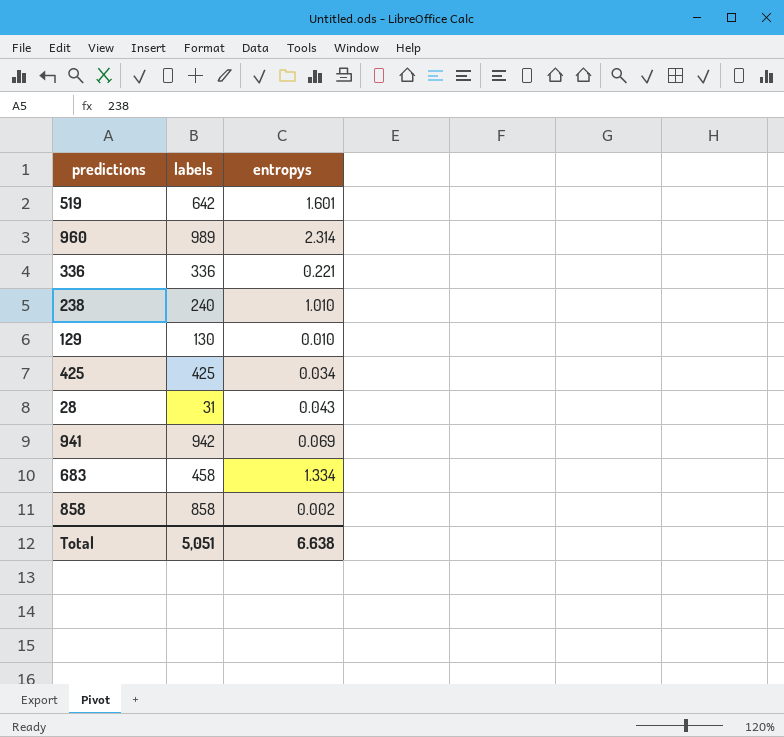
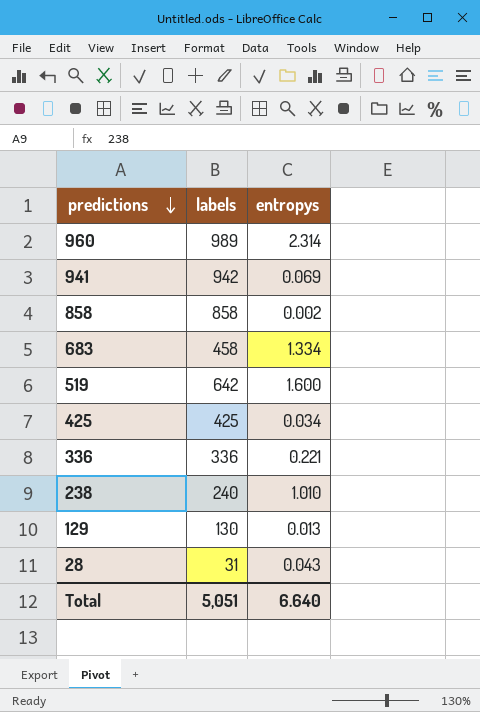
row order: none -> predictions descending
519 | entropys: 1.601 -> 1.600
129 | entropys: 0.010 -> 0.013
Total | entropys: 6.638 -> 6.640

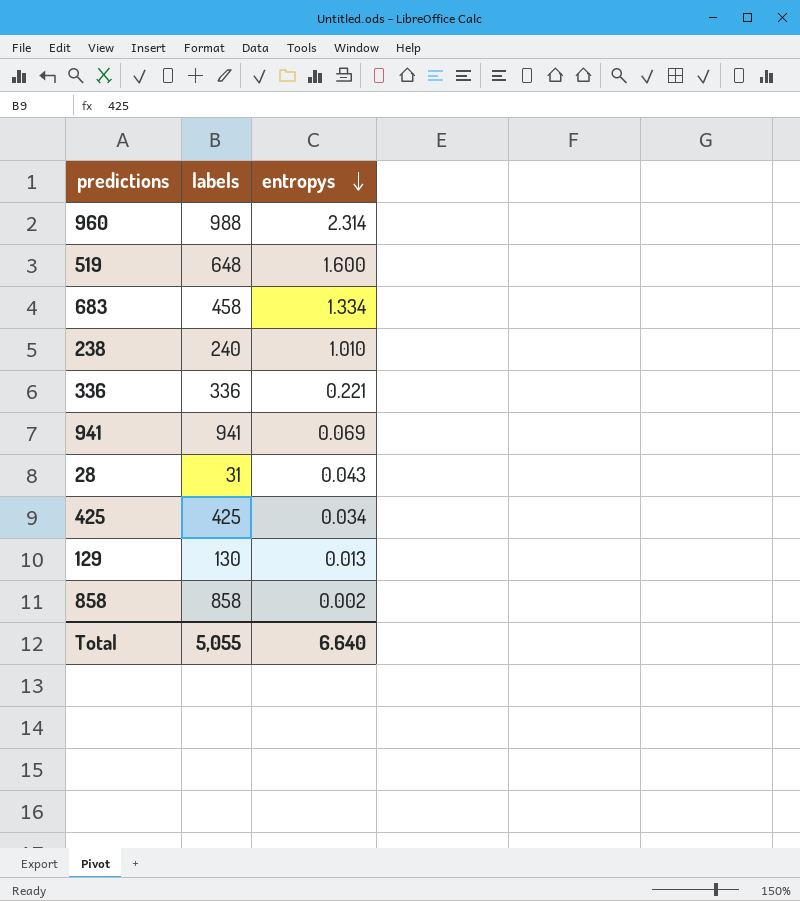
row order: predictions descending -> entropys descending
960 | labels: 989 -> 988
519 | labels: 642 -> 648
941 | labels: 942 -> 941
Total | labels: 5,051 -> 5,055

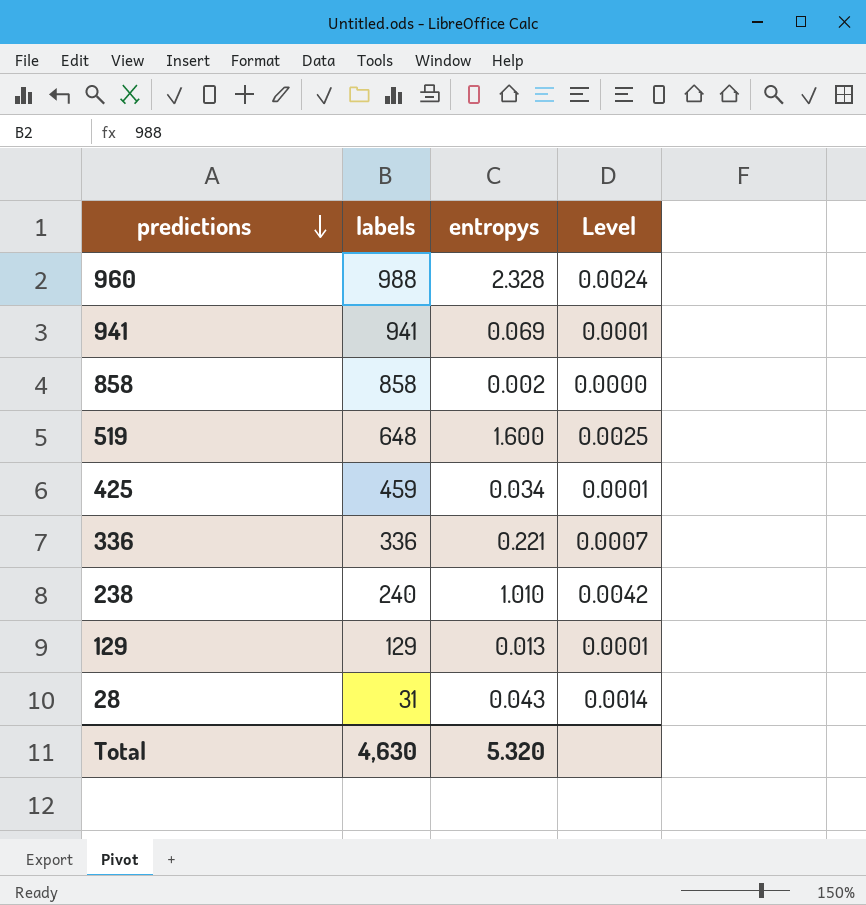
row order: entropys descending -> predictions descending
column Level | formula: none -> [entropys] / [labels]
row 683: 458 | 1.334 -> none
960 | entropys: 2.314 -> 2.328
425 | labels: 425 -> 459
129 | labels: 130 -> 129
Total | labels: 5,055 -> 4,630
Total | entropys: 6.640 -> 5.320

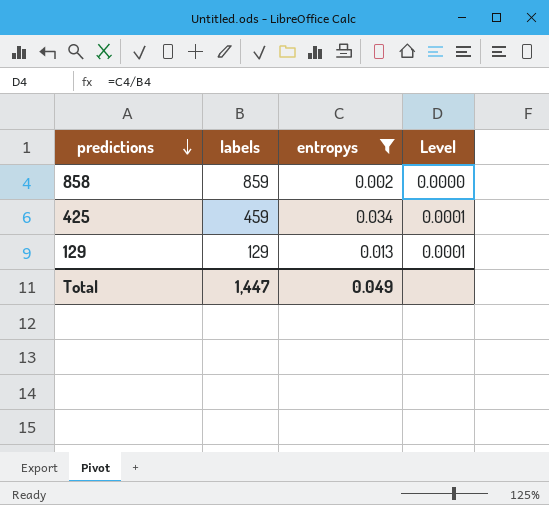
filter: none -> entropys <= 0.034
858 | labels: 858 -> 859
Total | labels: 4,630 -> 1,447
Total | entropys: 5.320 -> 0.049

